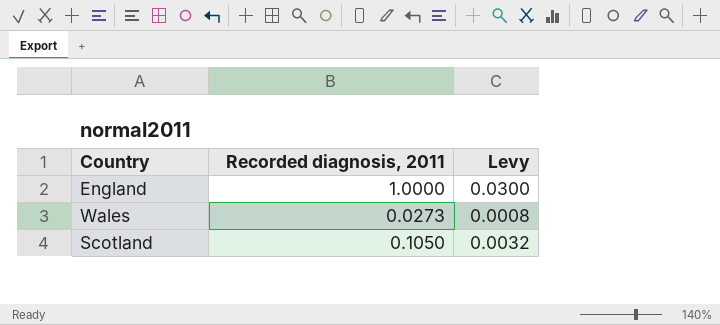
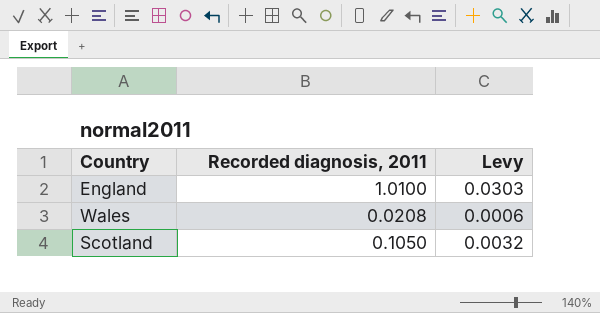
England | Recorded diagnosis, 2011: 1.0000 -> 1.0100
England | Levy: 0.0300 -> 0.0303
Wales | Recorded diagnosis, 2011: 0.0273 -> 0.0208
Wales | Levy: 0.0008 -> 0.0006

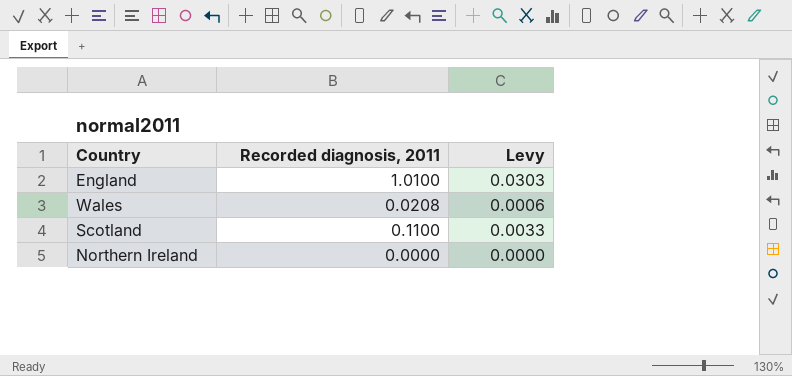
Scotland | Recorded diagnosis, 2011: 0.1050 -> 0.1100
Scotland | Levy: 0.0032 -> 0.0033
row Northern Ireland: none -> 0.0000 | 0.0000

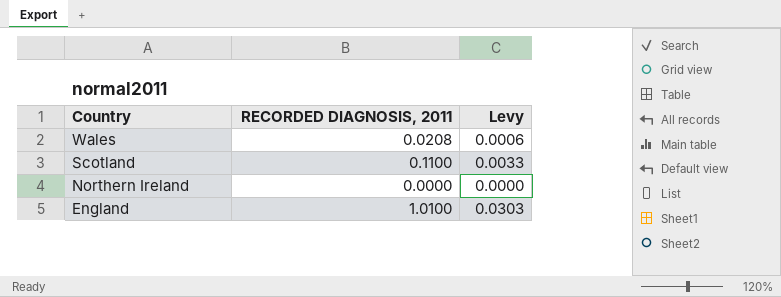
row order: none -> Country descending
column name: Recorded diagnosis, 2011 -> RECORDED DIAGNOSIS, 2011

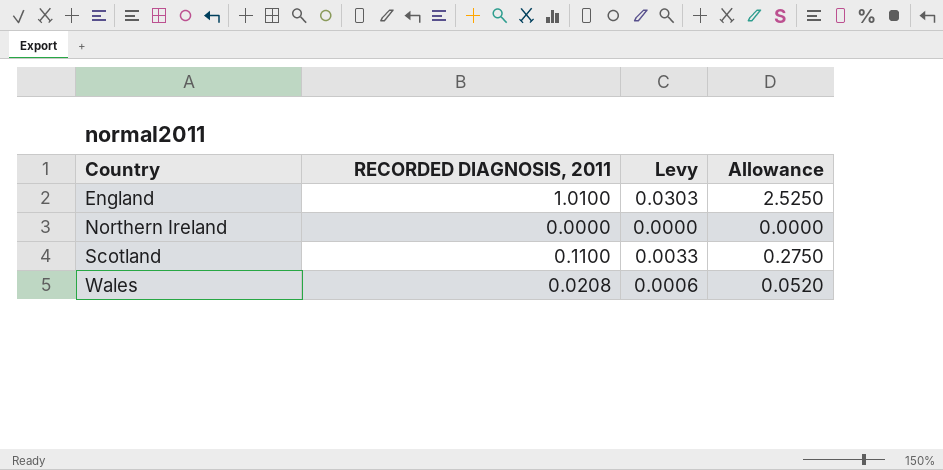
row order: Country descending -> Country ascending
column Allowance | formula: none -> [RECORDED DIAGNOSIS, 2011] * 2.5

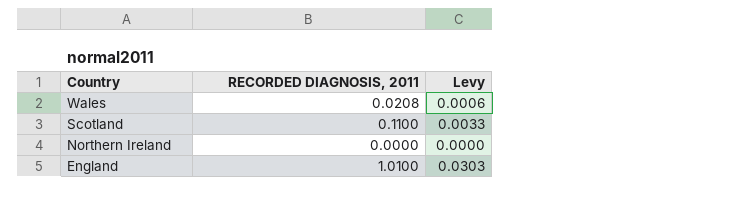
row order: Country ascending -> Country descending
column Allowance | formula: [RECORDED DIAGNOSIS, 2011] * 2.5 -> none

